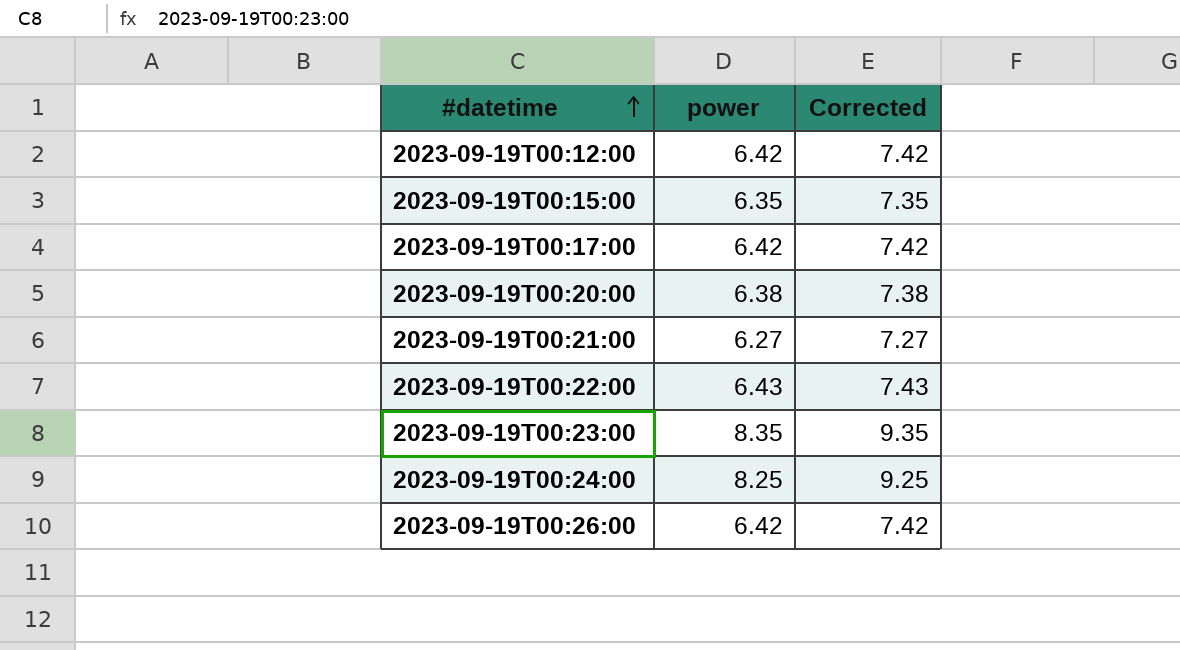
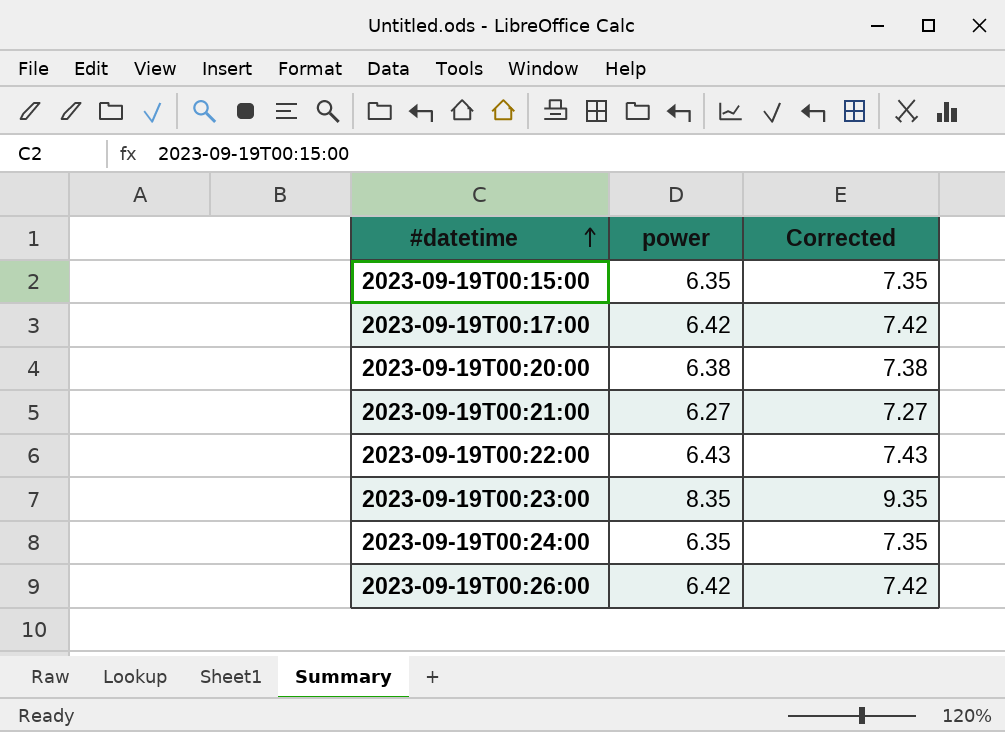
row 2023-09-19T00:12:00: 6.42 | 7.42 -> none
2023-09-19T00:24:00 | power: 8.25 -> 6.35
2023-09-19T00:24:00 | Corrected: 9.25 -> 7.35

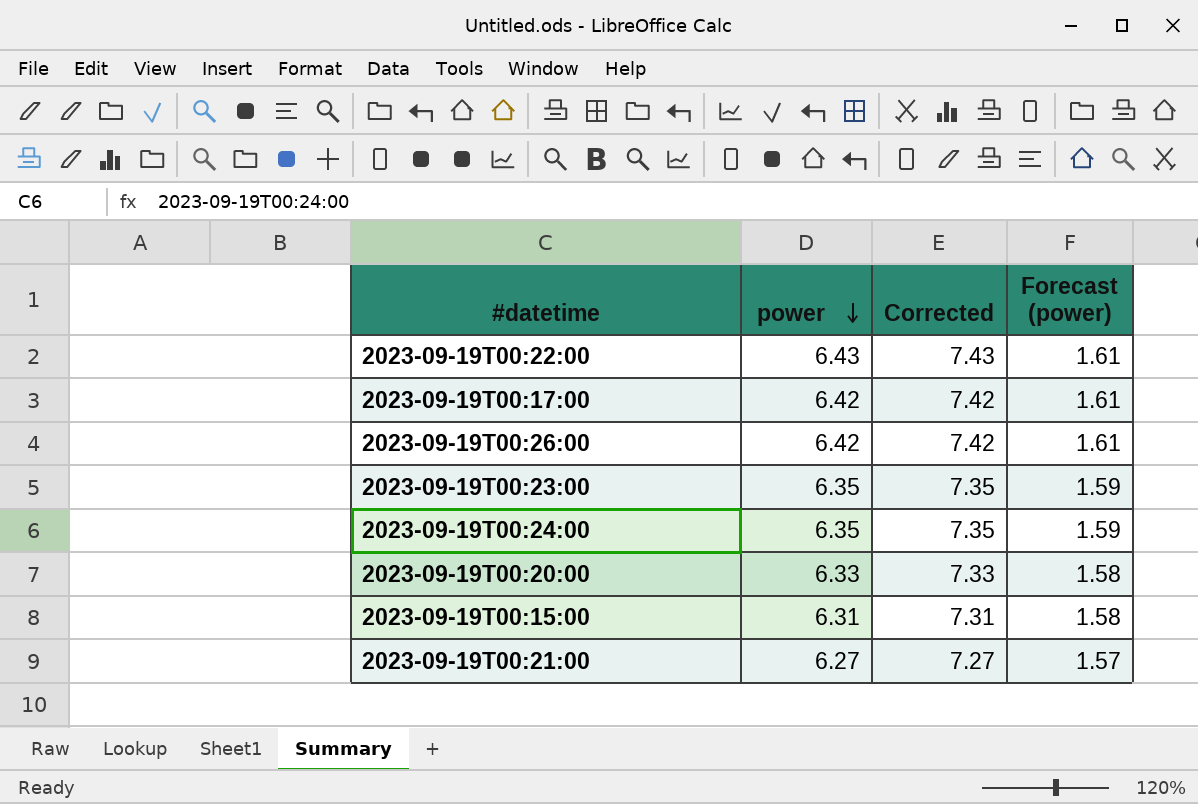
row order: #datetime ascending -> power descending
column Forecast (power) | formula: none -> [power] * 0.25
2023-09-19T00:23:00 | power: 8.35 -> 6.35
2023-09-19T00:23:00 | Corrected: 9.35 -> 7.35
2023-09-19T00:20:00 | power: 6.38 -> 6.33
2023-09-19T00:20:00 | Corrected: 7.38 -> 7.33
2023-09-19T00:15:00 | power: 6.35 -> 6.31
2023-09-19T00:15:00 | Corrected: 7.35 -> 7.31

